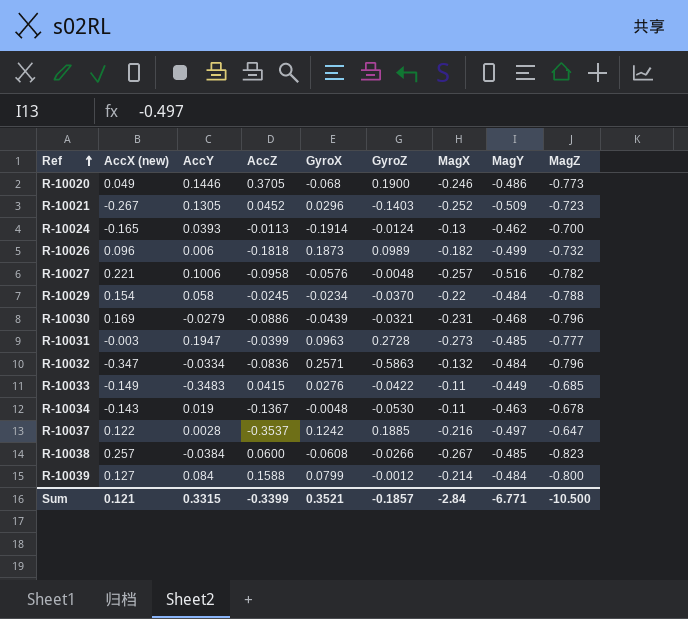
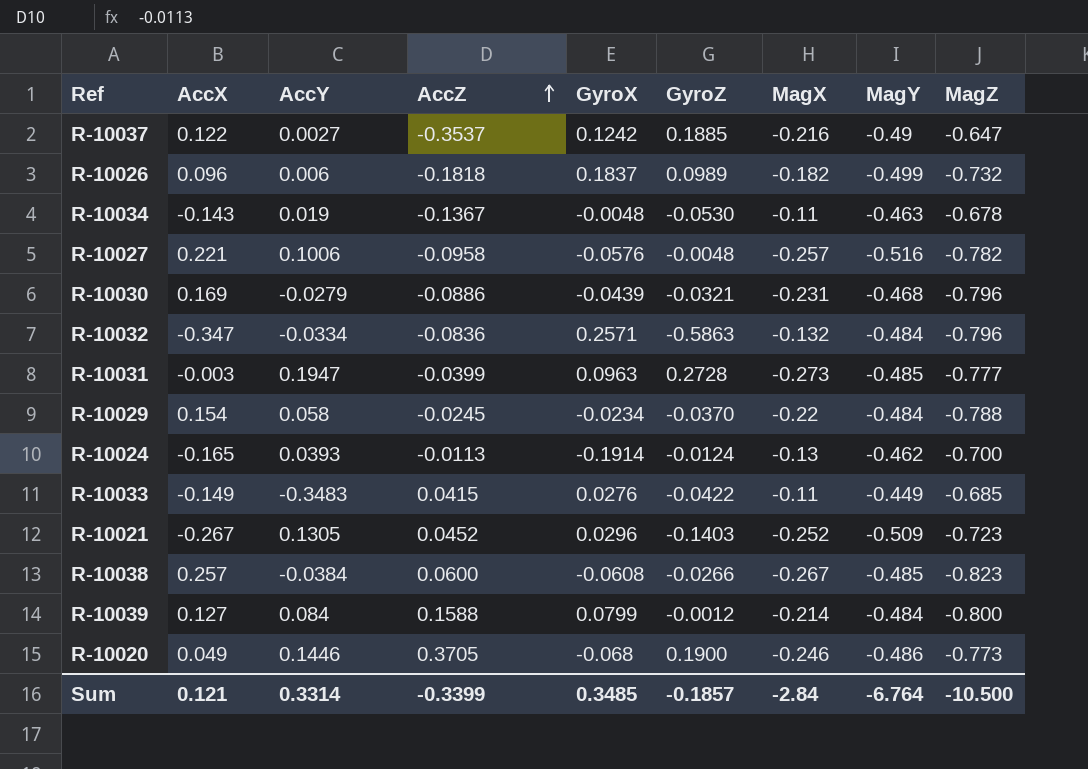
row order: Ref ascending -> AccZ ascending
column name: AccX (new) -> AccX
R-10037 | AccY: 0.0028 -> 0.0027
R-10037 | MagY: -0.497 -> -0.49
R-10026 | GyroX: 0.1873 -> 0.1837
Sum | AccY: 0.3315 -> 0.3314
Sum | GyroX: 0.3521 -> 0.3485
Sum | MagY: -6.771 -> -6.764

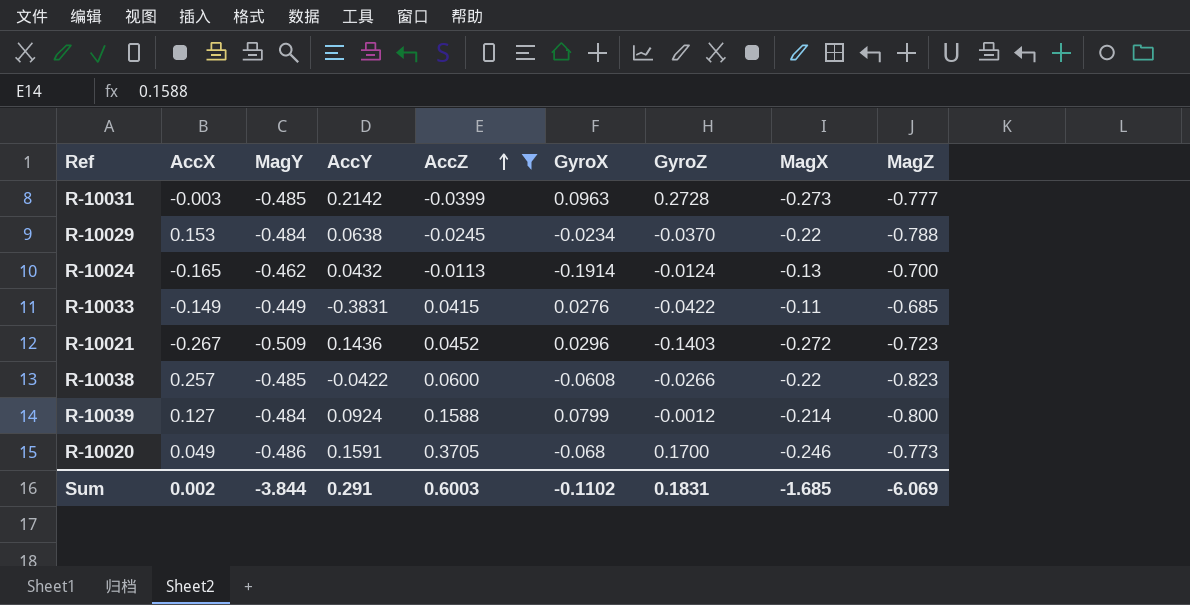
filter: none -> AccZ >= -0.0399
column MagY | position: 8 -> 3
R-10031 | AccY: 0.1947 -> 0.2142
R-10029 | AccX: 0.154 -> 0.153
R-10029 | AccY: 0.058 -> 0.0638
R-10024 | AccY: 0.0393 -> 0.0432
R-10033 | AccY: -0.3483 -> -0.3831
R-10021 | AccY: 0.1305 -> 0.1436
R-10021 | MagX: -0.252 -> -0.272
R-10038 | AccY: -0.0384 -> -0.0422
R-10038 | MagX: -0.267 -> -0.22
R-10039 | AccY: 0.084 -> 0.0924
R-10020 | AccY: 0.1446 -> 0.1591
R-10020 | GyroZ: 0.1900 -> 0.1700
Sum | AccX: 0.121 -> 0.002
Sum | MagY: -6.764 -> -3.844
Sum | AccY: 0.3314 -> 0.291
Sum | AccZ: -0.3399 -> 0.6003
Sum | GyroX: 0.3485 -> -0.1102
Sum | GyroZ: -0.1857 -> 0.1831
Sum | MagX: -2.84 -> -1.685
Sum | MagZ: -10.500 -> -6.069

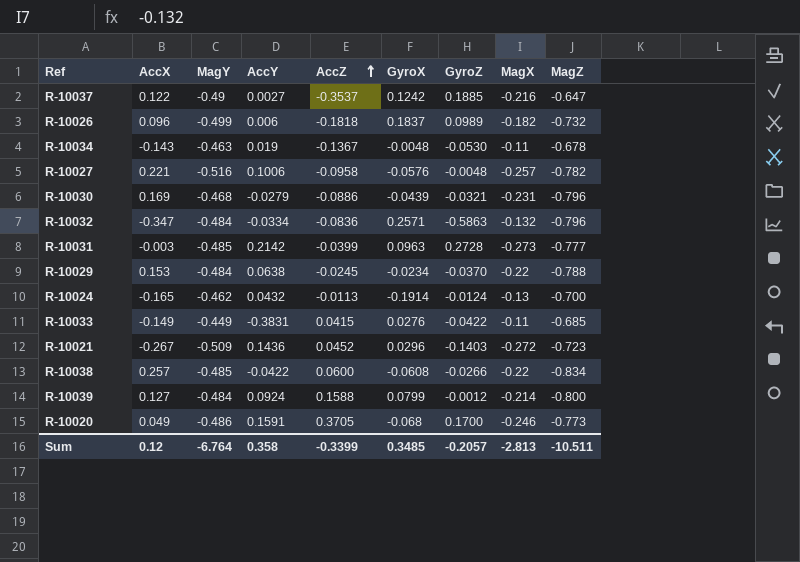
filter: AccZ >= -0.0399 -> none
R-10038 | MagZ: -0.823 -> -0.834
Sum | AccX: 0.002 -> 0.12
Sum | MagY: -3.844 -> -6.764
Sum | AccY: 0.291 -> 0.358
Sum | AccZ: 0.6003 -> -0.3399
Sum | GyroX: -0.1102 -> 0.3485
Sum | GyroZ: 0.1831 -> -0.2057
Sum | MagX: -1.685 -> -2.813
Sum | MagZ: -6.069 -> -10.511

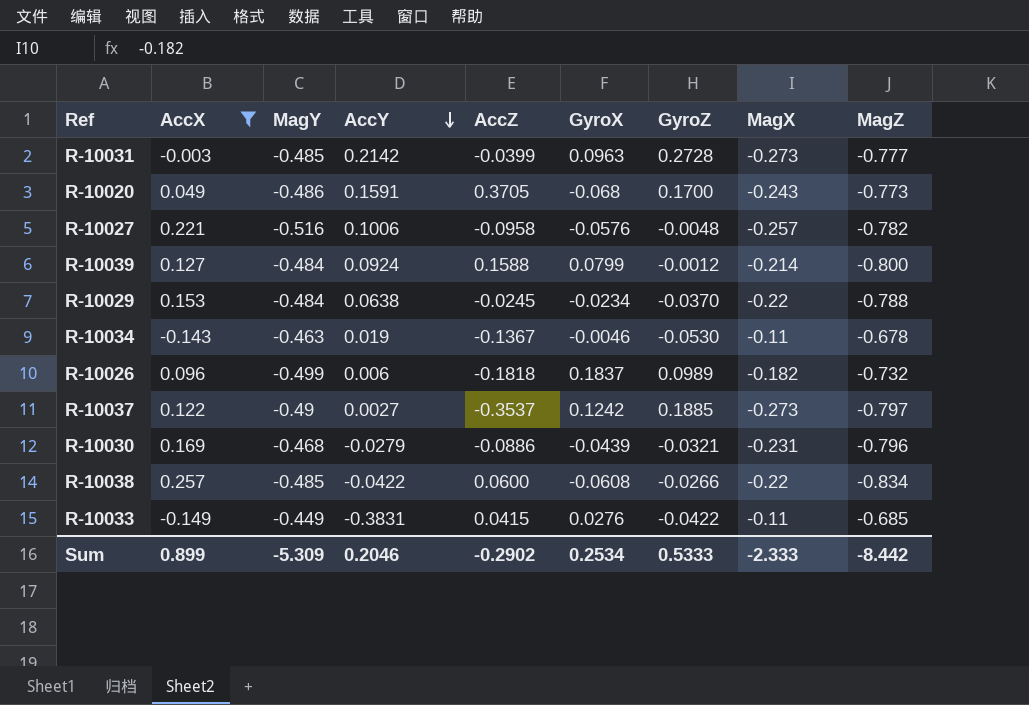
filter: none -> AccX >= -0.149
row order: AccZ ascending -> AccY descending
R-10020 | MagX: -0.246 -> -0.243
R-10034 | GyroX: -0.0048 -> -0.0046
R-10037 | MagX: -0.216 -> -0.273
R-10037 | MagZ: -0.647 -> -0.797
Sum | AccX: 0.12 -> 0.899
Sum | MagY: -6.764 -> -5.309
Sum | AccY: 0.358 -> 0.2046
Sum | AccZ: -0.3399 -> -0.2902
Sum | GyroX: 0.3485 -> 0.2534
Sum | GyroZ: -0.2057 -> 0.5333
Sum | MagX: -2.813 -> -2.333
Sum | MagZ: -10.511 -> -8.442

